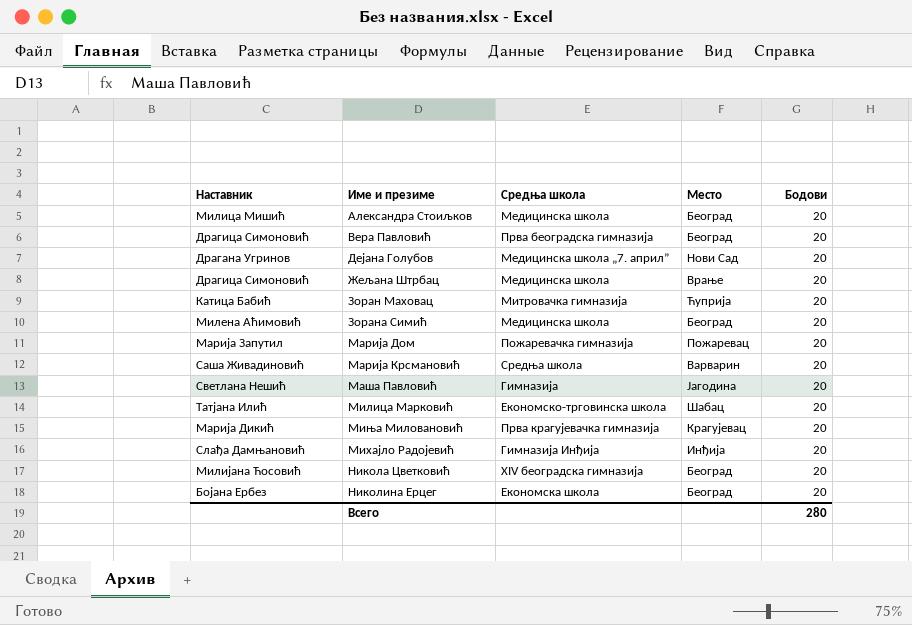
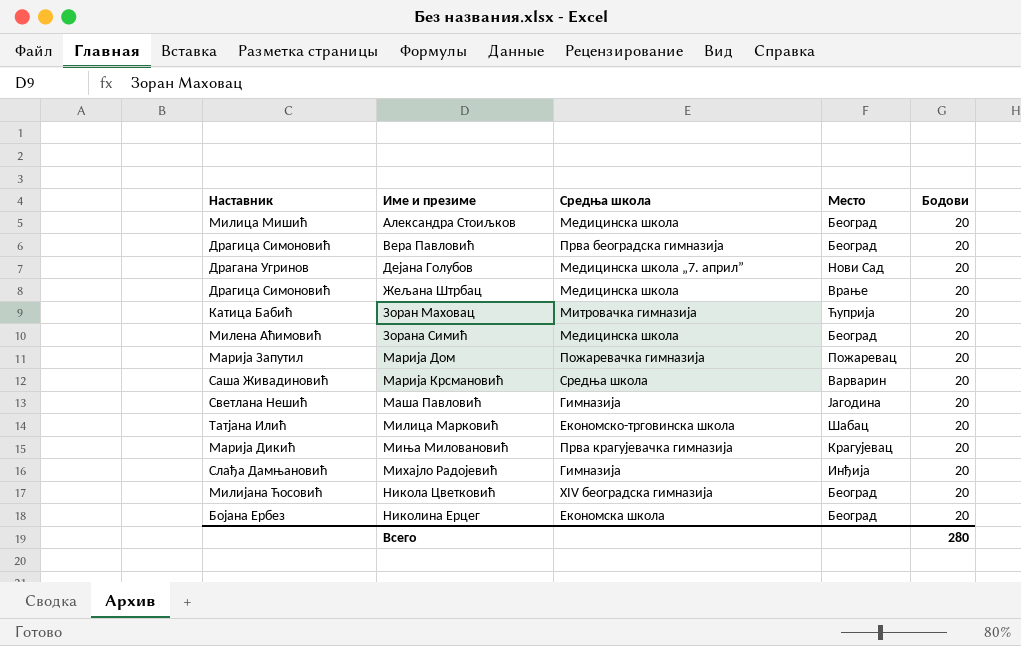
Михајло Радојевић | Средња школа: Гимназија Инђија -> Гимназија

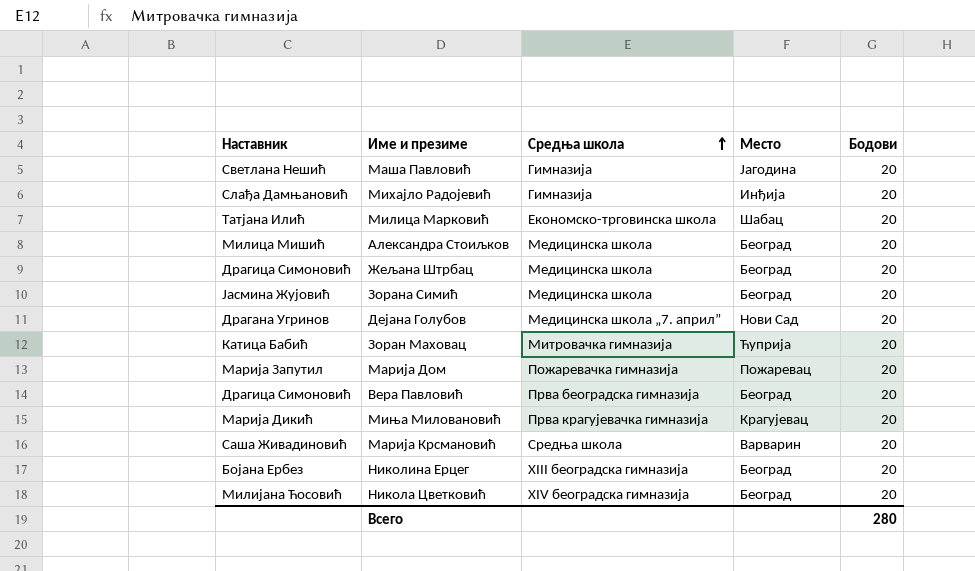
row order: none -> Средња школа ascending
Жељана Штрбац | Место: Врање -> Београд
Зорана Симић | Наставник: Милена Аћимовић -> Јасмина Жујовић
Николина Ерцег | Средња школа: Економска школа -> ХIII београдска гимназија

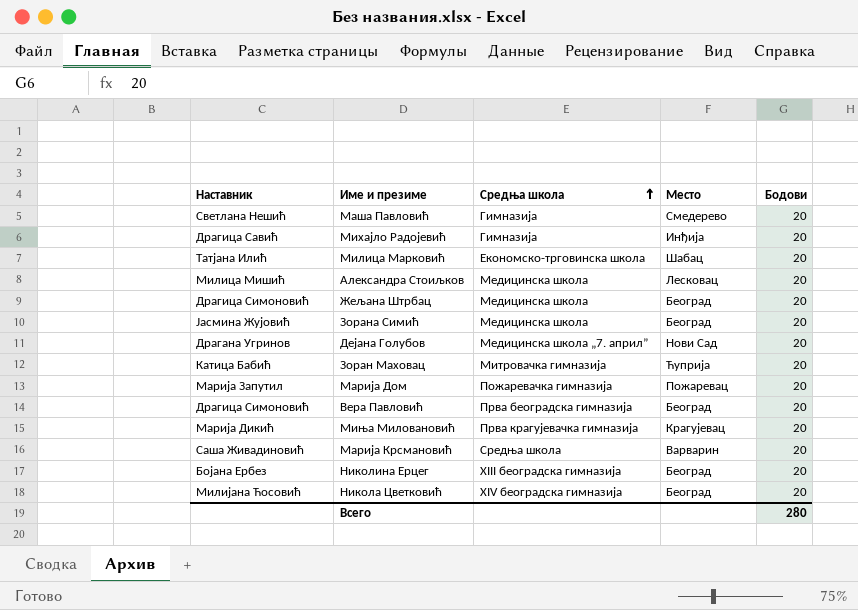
Маша Павловић | Место: Јагодина -> Смедерево
Михајло Радојевић | Наставник: Слађа Дамњановић -> Драгица Савић
Александра Стоиљков | Место: Београд -> Лесковац

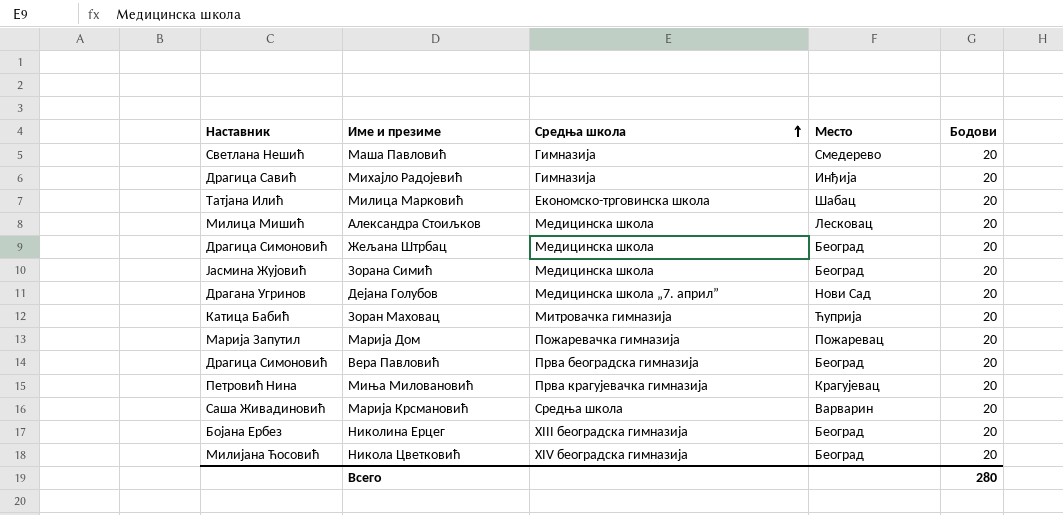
Миња Миловановић | Наставник: Марија Дикић -> Петровић Нина

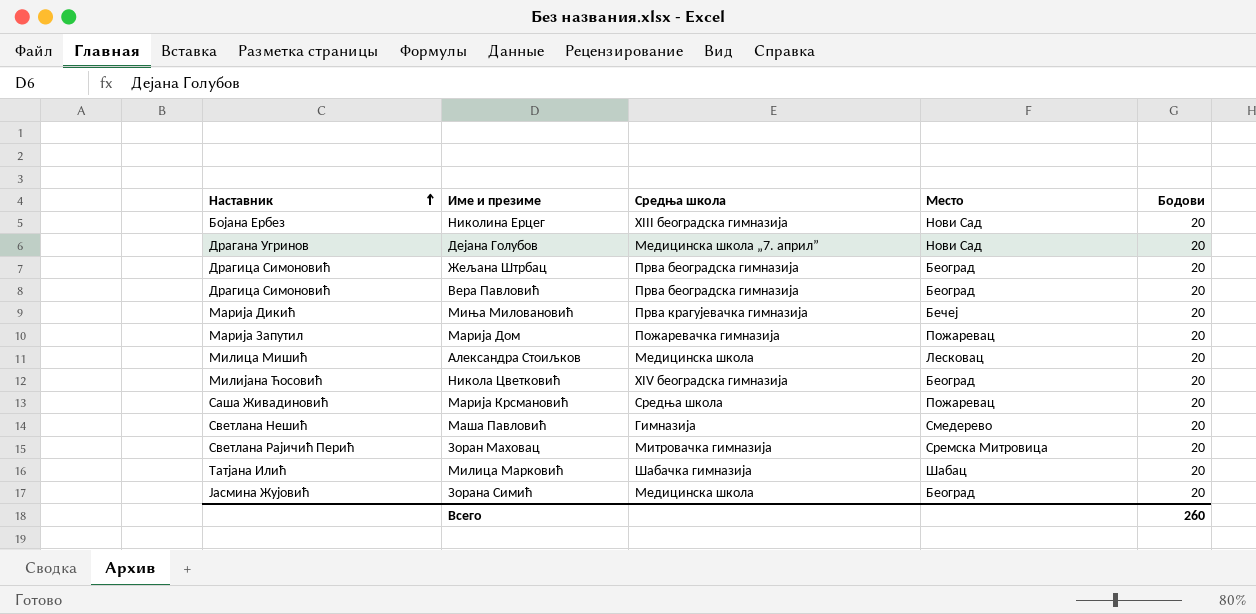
row order: Средња школа ascending -> Наставник ascending
row Михајло Радојевић: Драгица Савић | Гимназија | Инђија | 20 -> none
Николина Ерцег | Место: Београд -> Нови Сад
Жељана Штрбац | Средња школа: Медицинска школа -> Прва београдска гимназија
Миња Миловановић | Наставник: Петровић Нина -> Марија Дикић
Миња Миловановић | Место: Крагујевац -> Бечеј
Марија Крсмановић | Место: Варварин -> Пожаревац
Зоран Маховац | Наставник: Катица Бабић -> Светлана Рајичић Перић
Зоран Маховац | Место: Ћуприја -> Сремска Митровица
Милица Марковић | Средња школа: Економско-трговинска школа -> Шабачка гимназија
Всего | Бодови: 280 -> 260

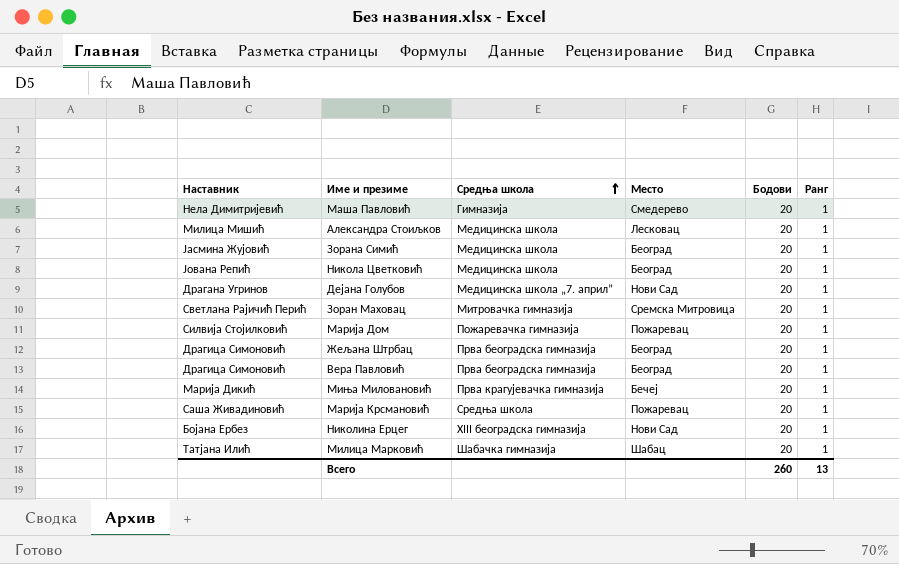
row order: Наставник ascending -> Средња школа ascending
column Ранг | position: none -> 6
Маша Павловић | Наставник: Светлана Нешић -> Нела Димитријевић
Никола Цветковић | Наставник: Милијана Ћосовић -> Јована Репић
Никола Цветковић | Средња школа: ХIV београдска гимназија -> Медицинска школа
Марија Дом | Наставник: Марија Запутил -> Силвија Стојилковић

